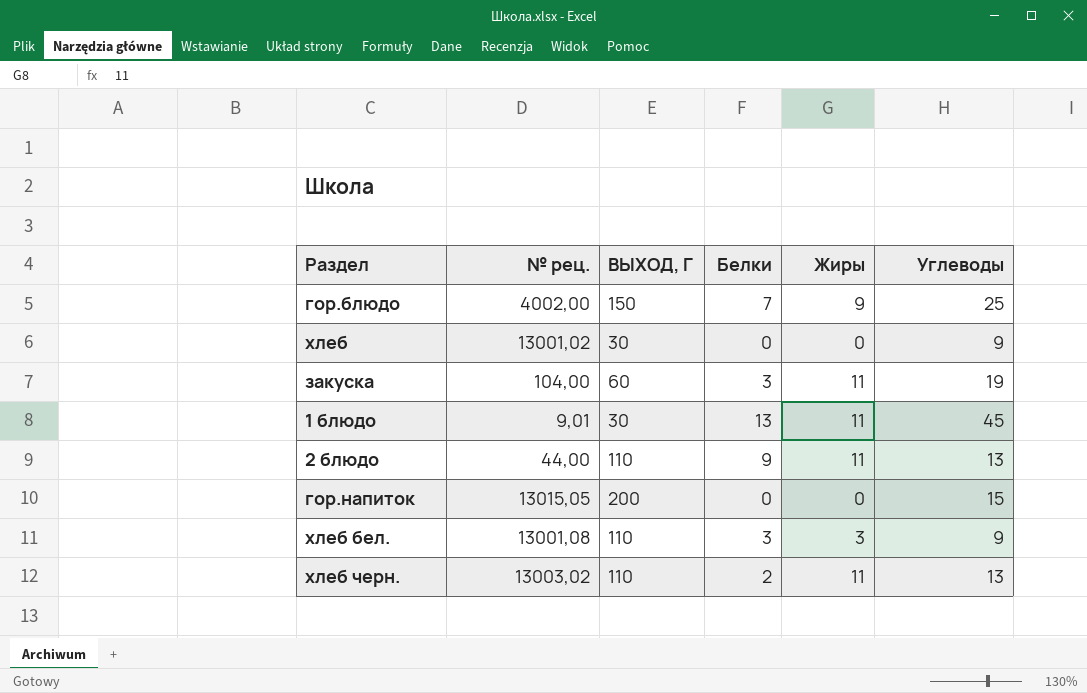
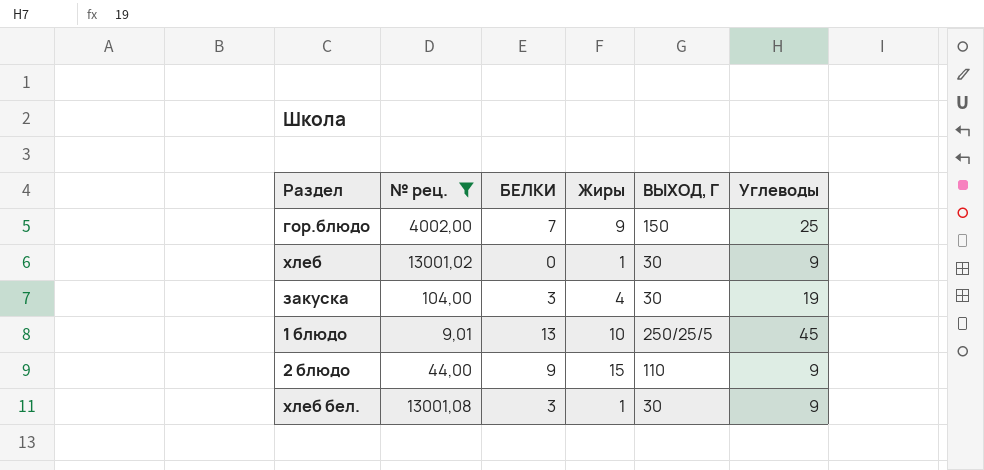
filter: none -> № рец. <= 13001,08
column name: Белки -> БЕЛКИ
column ВЫХОД, Г | position: 3 -> 5
хлеб | Жиры: 0 -> 1
закуска | Жиры: 11 -> 4
закуска | ВЫХОД, Г: 60 -> 30
1 блюдо | Жиры: 11 -> 10
1 блюдо | ВЫХОД, Г: 30 -> 250/25/5
2 блюдо | Жиры: 11 -> 15
2 блюдо | Углеводы: 13 -> 9
хлеб бел. | Жиры: 3 -> 1
хлеб бел. | ВЫХОД, Г: 110 -> 30

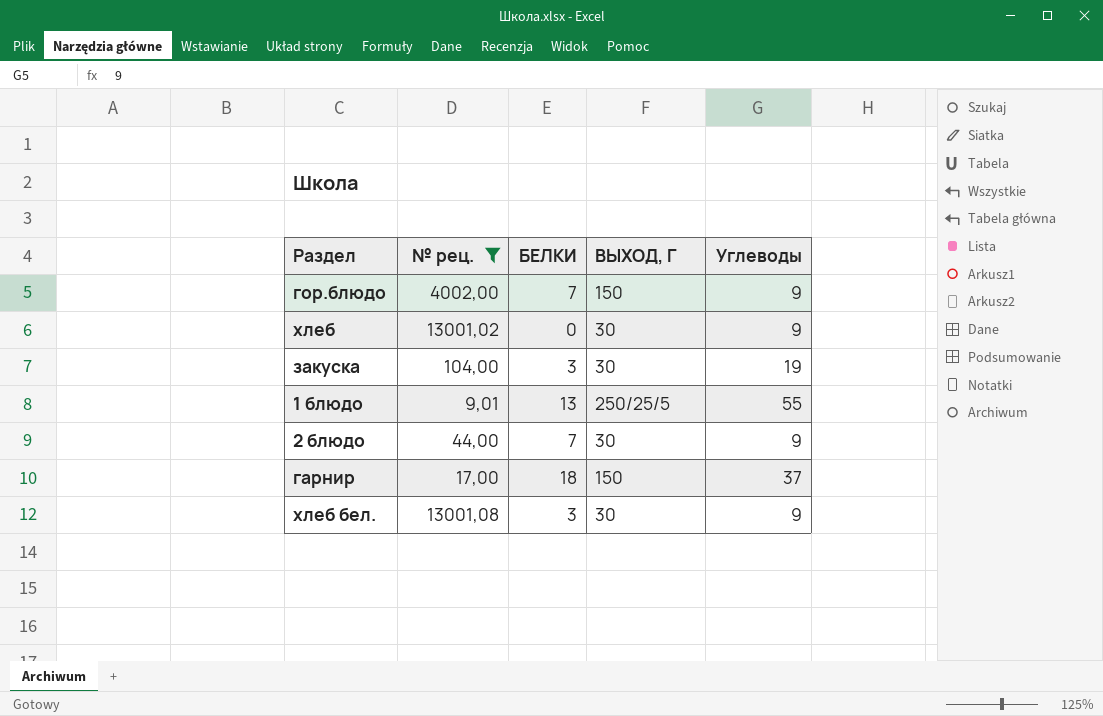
column Жиры | position: 4 -> none
гор.блюдо | Углеводы: 25 -> 9
1 блюдо | Углеводы: 45 -> 55
2 блюдо | БЕЛКИ: 9 -> 7
2 блюдо | ВЫХОД, Г: 110 -> 30
row гарнир: none -> 17,00 | 18 | 150 | 37

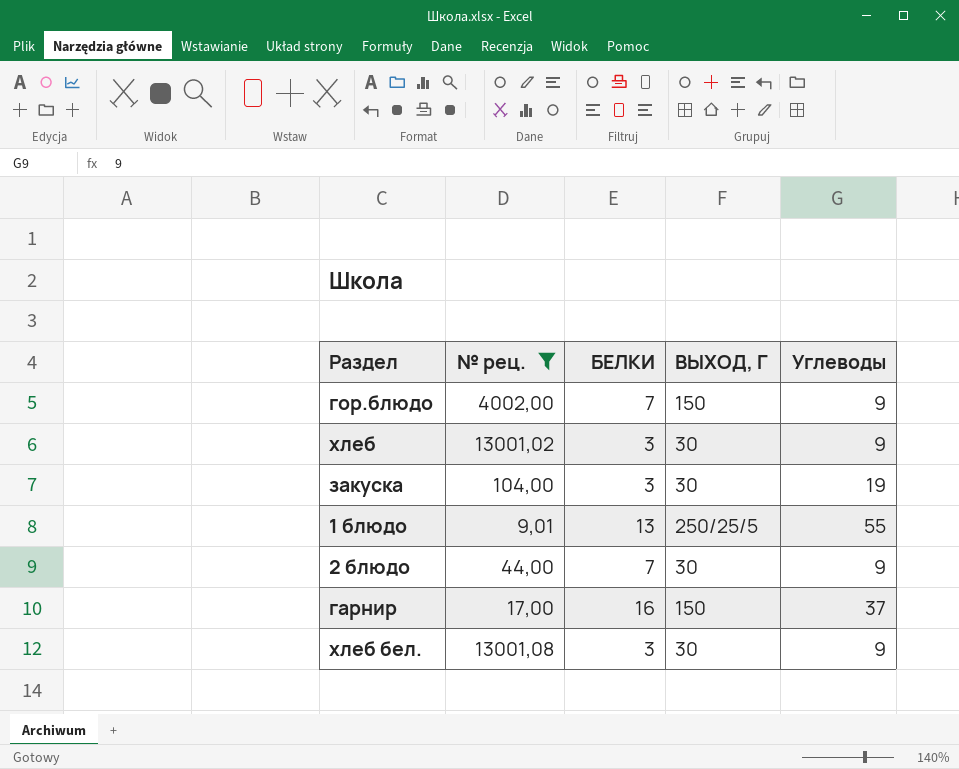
хлеб | БЕЛКИ: 0 -> 3
гарнир | БЕЛКИ: 18 -> 16

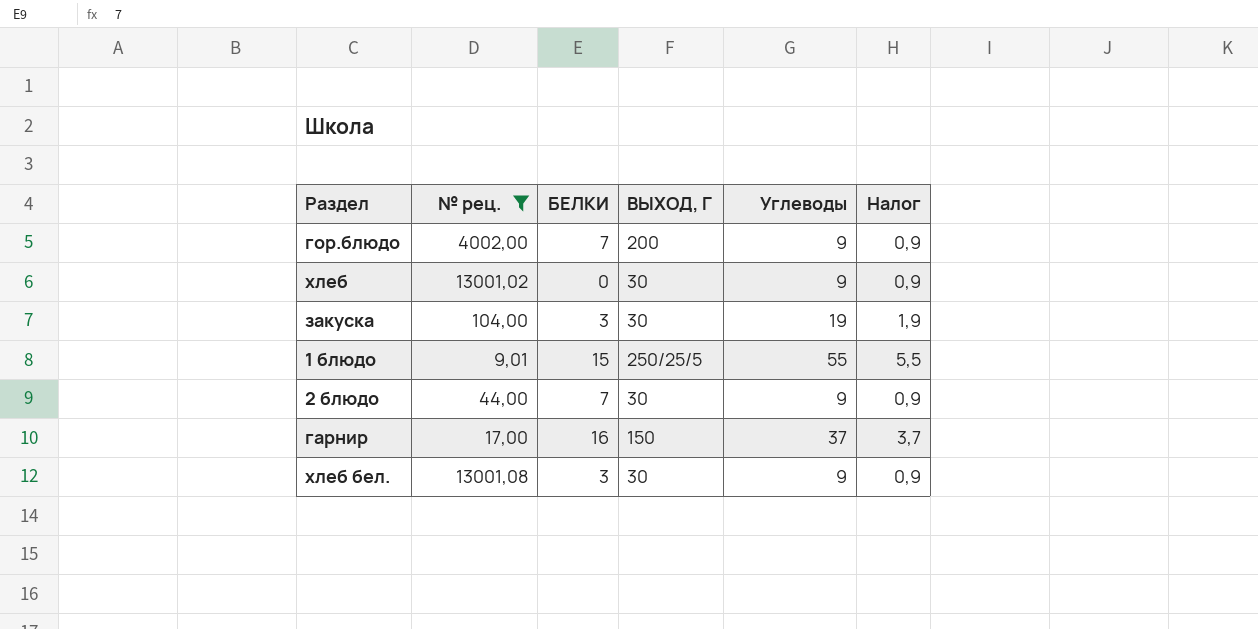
column Налог | formula: none -> [Углеводы] * 0,1
гор.блюдо | ВЫХОД, Г: 150 -> 200
хлеб | БЕЛКИ: 3 -> 0
1 блюдо | БЕЛКИ: 13 -> 15

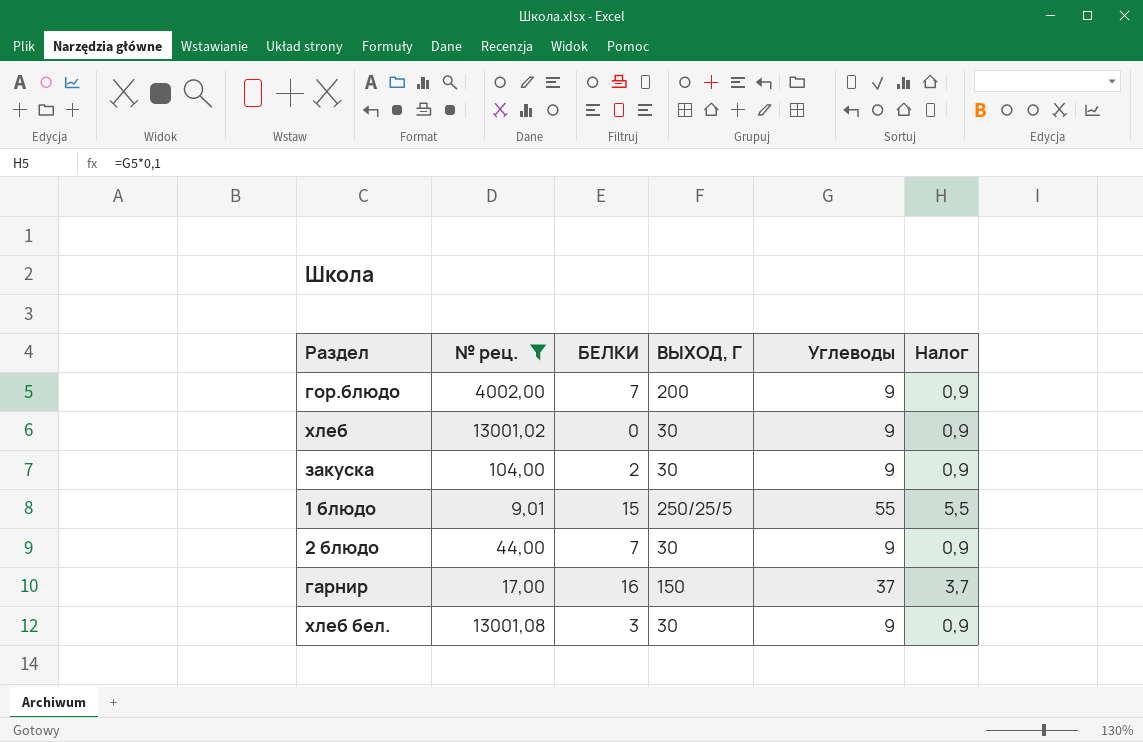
закуска | БЕЛКИ: 3 -> 2
закуска | Углеводы: 19 -> 9
закуска | Налог: 1,9 -> 0,9

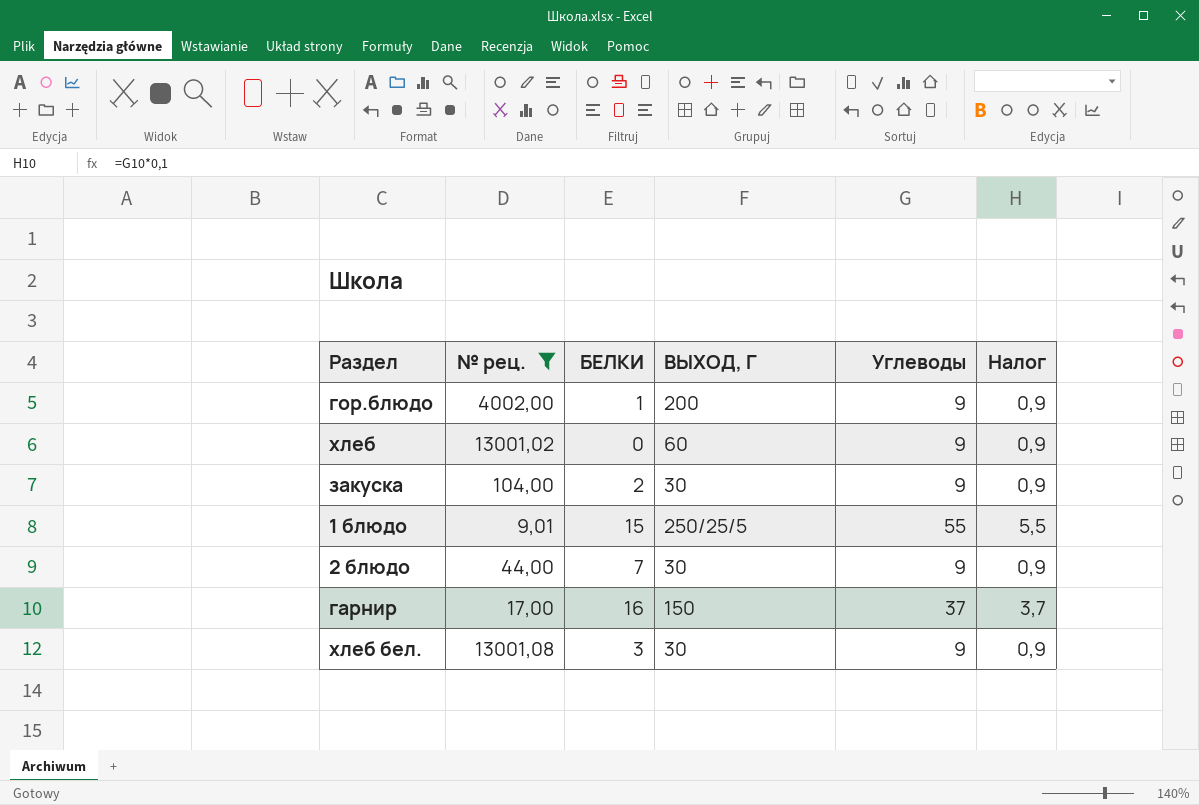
гор.блюдо | БЕЛКИ: 7 -> 1
хлеб | ВЫХОД, Г: 30 -> 60

